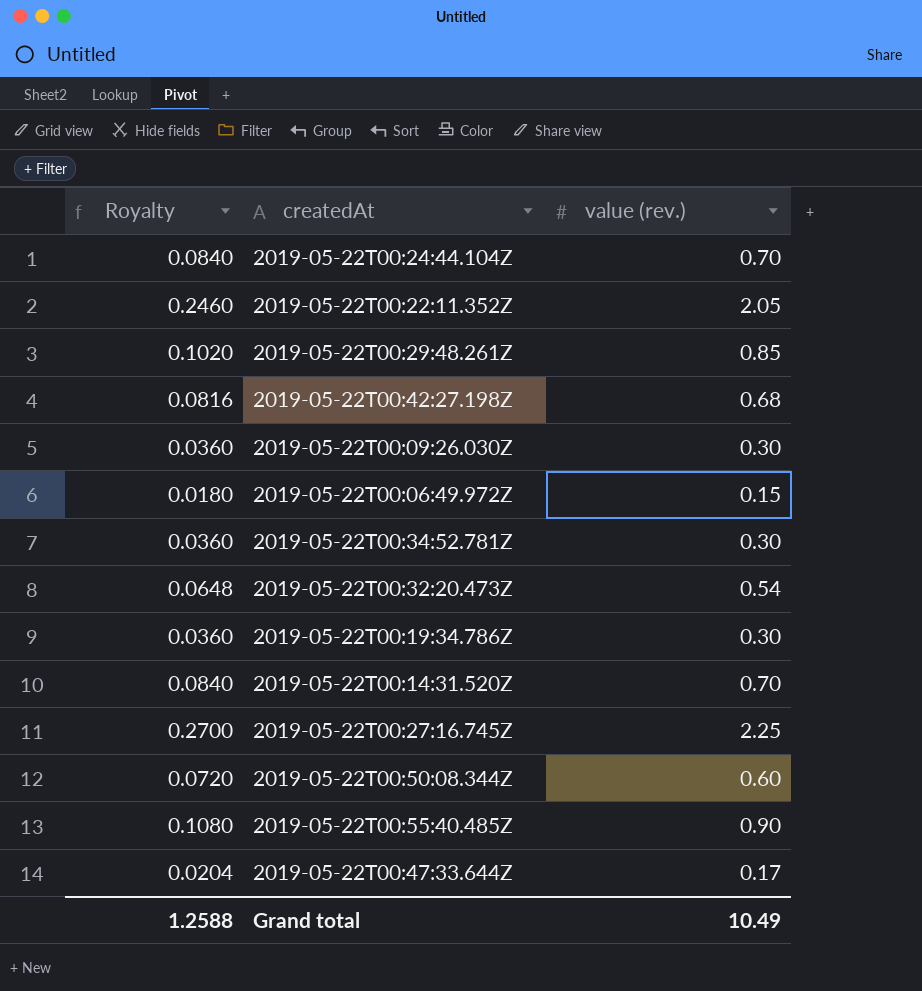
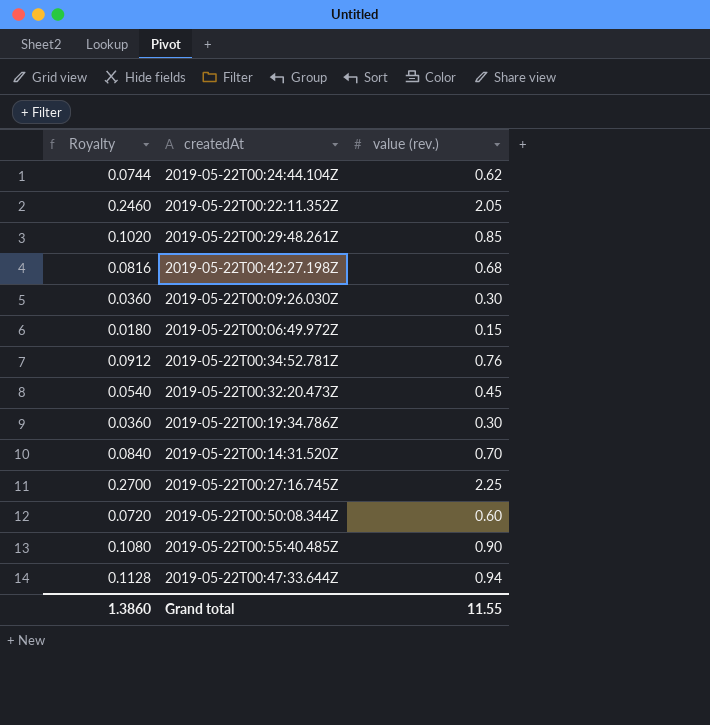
2019-05-22T00:24:44.104Z | Royalty: 0.0840 -> 0.0744
2019-05-22T00:24:44.104Z | value (rev.): 0.70 -> 0.62
2019-05-22T00:34:52.781Z | Royalty: 0.0360 -> 0.0912
2019-05-22T00:34:52.781Z | value (rev.): 0.30 -> 0.76
2019-05-22T00:32:20.473Z | Royalty: 0.0648 -> 0.0540
2019-05-22T00:32:20.473Z | value (rev.): 0.54 -> 0.45
2019-05-22T00:47:33.644Z | Royalty: 0.0204 -> 0.1128
2019-05-22T00:47:33.644Z | value (rev.): 0.17 -> 0.94
Grand total | Royalty: 1.2588 -> 1.3860
Grand total | value (rev.): 10.49 -> 11.55

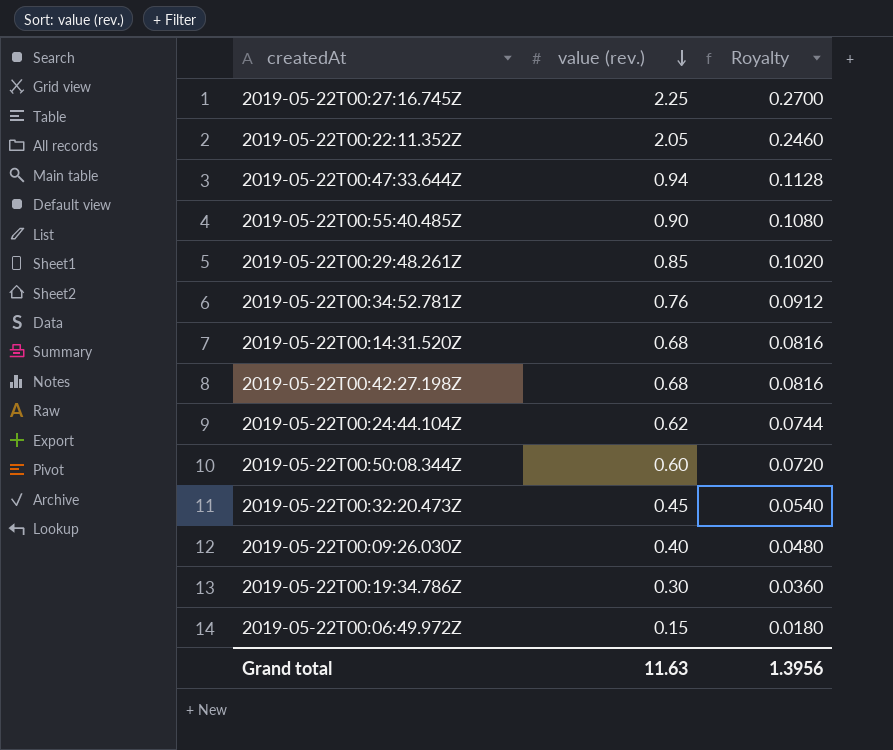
row order: none -> value (rev.) descending
column Royalty | position: 1 -> 3
2019-05-22T00:14:31.520Z | value (rev.): 0.70 -> 0.68
2019-05-22T00:14:31.520Z | Royalty: 0.0840 -> 0.0816
2019-05-22T00:09:26.030Z | value (rev.): 0.30 -> 0.40
2019-05-22T00:09:26.030Z | Royalty: 0.0360 -> 0.0480
Grand total | value (rev.): 11.55 -> 11.63
Grand total | Royalty: 1.3860 -> 1.3956

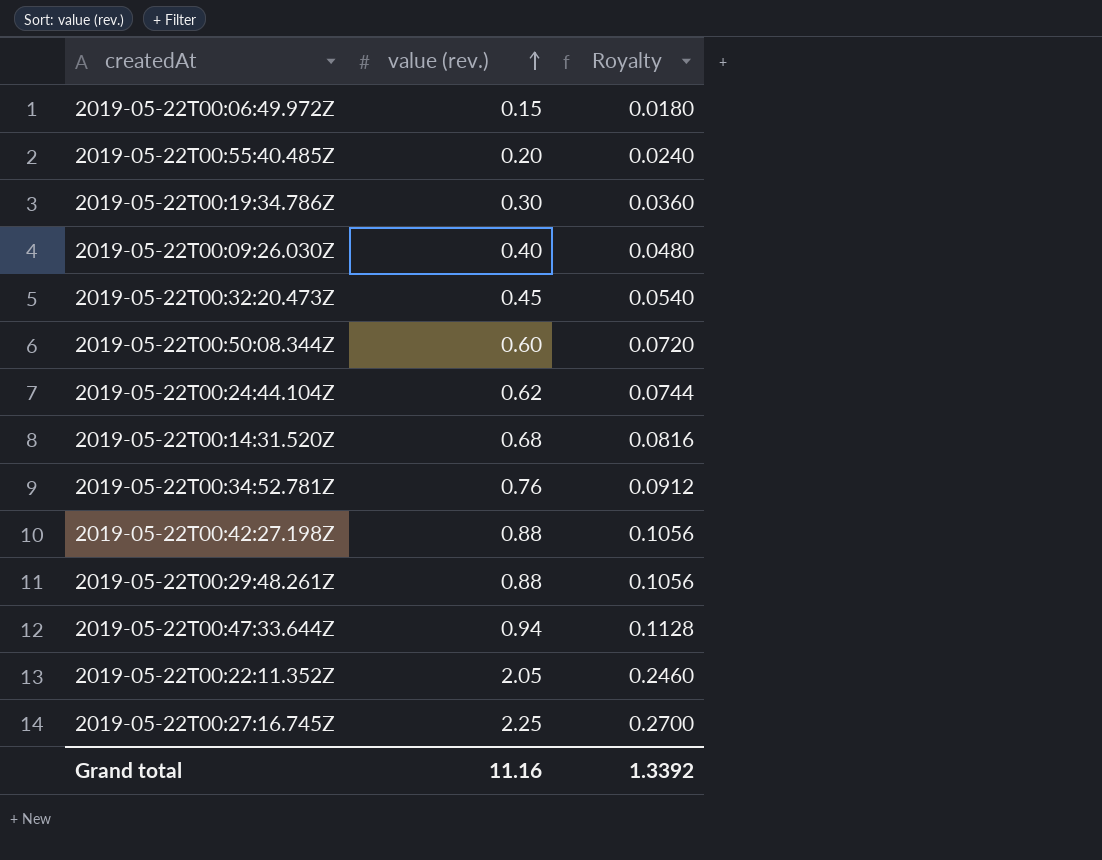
row order: value (rev.) descending -> value (rev.) ascending
2019-05-22T00:55:40.485Z | value (rev.): 0.90 -> 0.20
2019-05-22T00:55:40.485Z | Royalty: 0.1080 -> 0.0240
2019-05-22T00:42:27.198Z | value (rev.): 0.68 -> 0.88
2019-05-22T00:42:27.198Z | Royalty: 0.0816 -> 0.1056
2019-05-22T00:29:48.261Z | value (rev.): 0.85 -> 0.88
2019-05-22T00:29:48.261Z | Royalty: 0.1020 -> 0.1056
Grand total | value (rev.): 11.63 -> 11.16
Grand total | Royalty: 1.3956 -> 1.3392

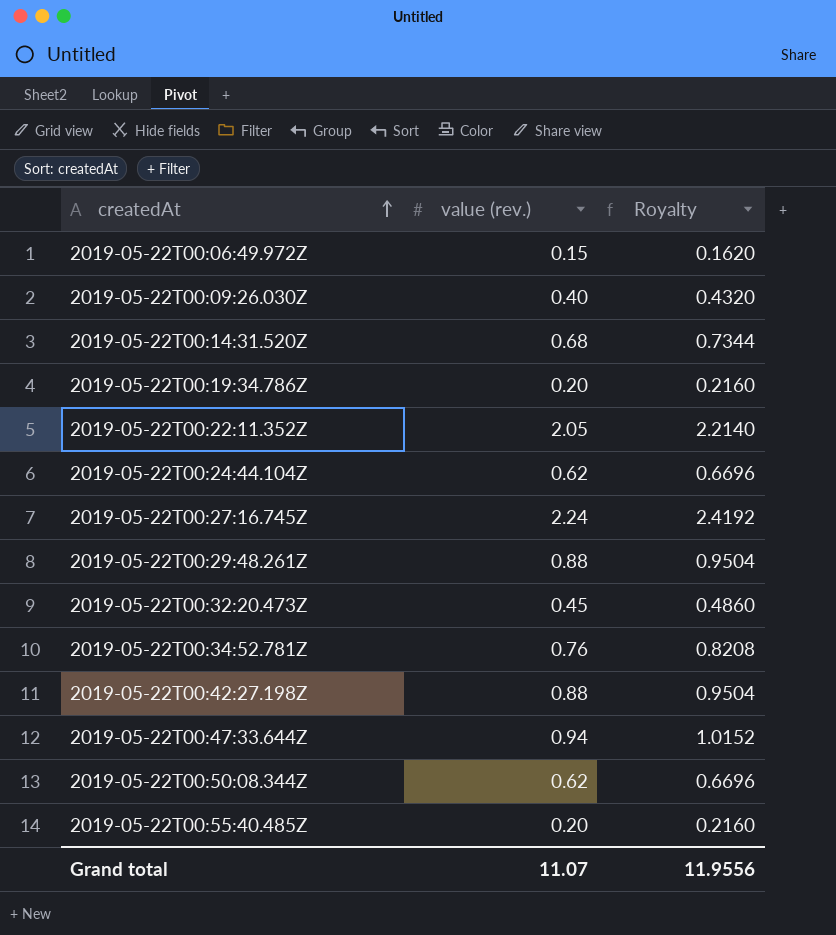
row order: value (rev.) ascending -> createdAt ascending
column Royalty | formula: [value (rev.)] * 0.12 -> [value (rev.)] * 1.08
2019-05-22T00:19:34.786Z | value (rev.): 0.30 -> 0.20
2019-05-22T00:27:16.745Z | value (rev.): 2.25 -> 2.24
2019-05-22T00:50:08.344Z | value (rev.): 0.60 -> 0.62
Grand total | value (rev.): 11.16 -> 11.07
Grand total | Royalty: 1.3392 -> 11.9556

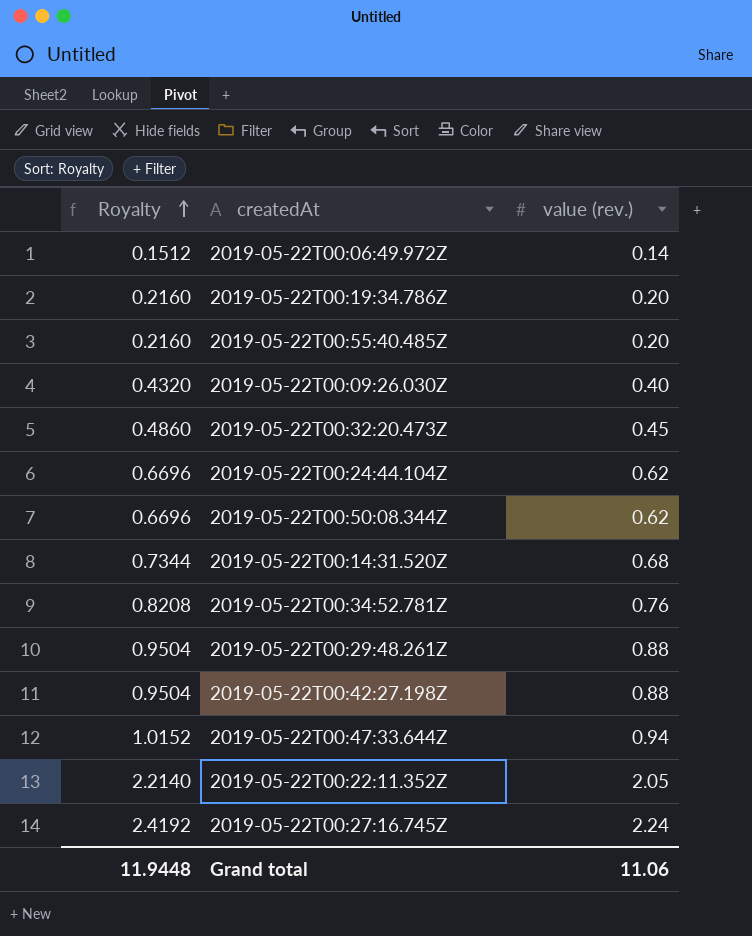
row order: createdAt ascending -> Royalty ascending
column Royalty | position: 3 -> 1
2019-05-22T00:06:49.972Z | Royalty: 0.1620 -> 0.1512
2019-05-22T00:06:49.972Z | value (rev.): 0.15 -> 0.14
Grand total | Royalty: 11.9556 -> 11.9448
Grand total | value (rev.): 11.07 -> 11.06

